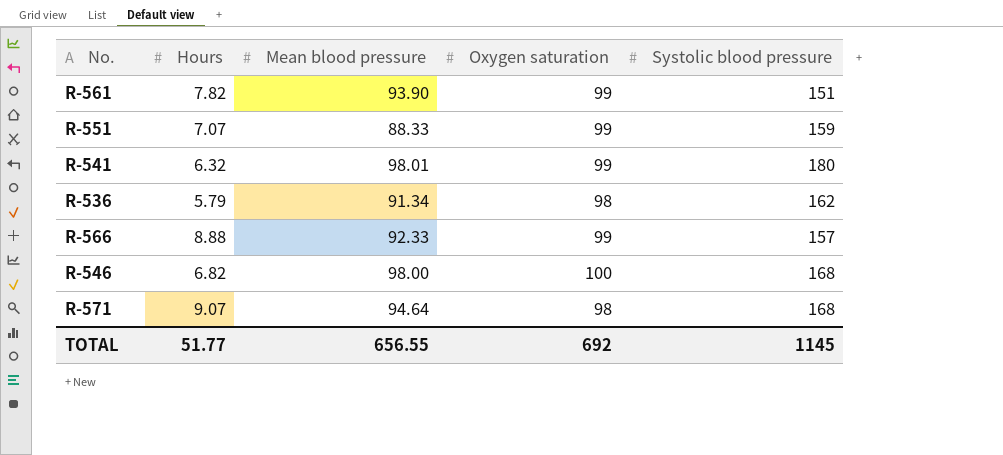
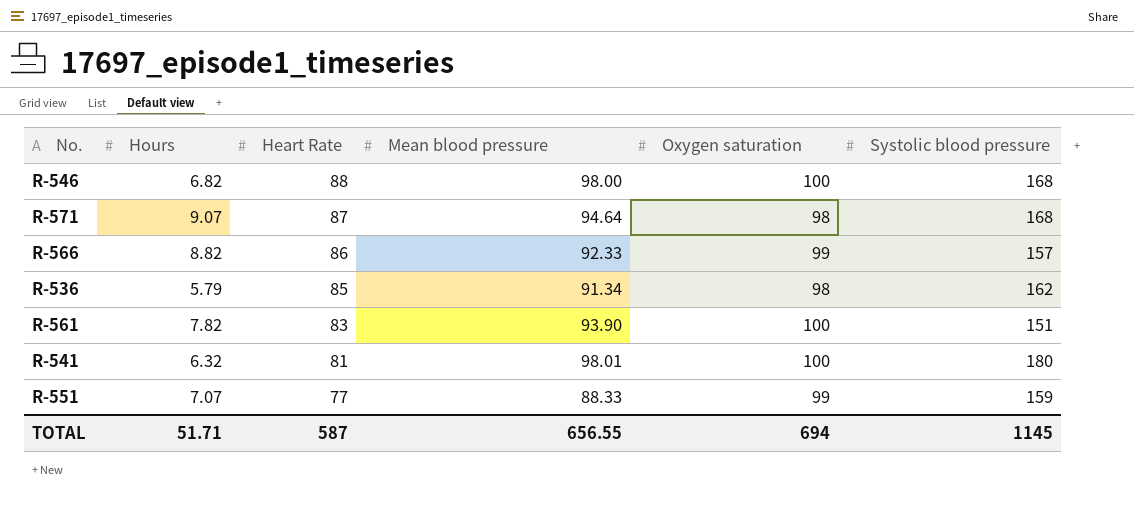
row order: none -> Heart Rate descending
column Heart Rate | position: none -> 3
R-566 | Hours: 8.88 -> 8.82
R-561 | Oxygen saturation: 99 -> 100
R-541 | Oxygen saturation: 99 -> 100
TOTAL | Hours: 51.77 -> 51.71
TOTAL | Oxygen saturation: 692 -> 694

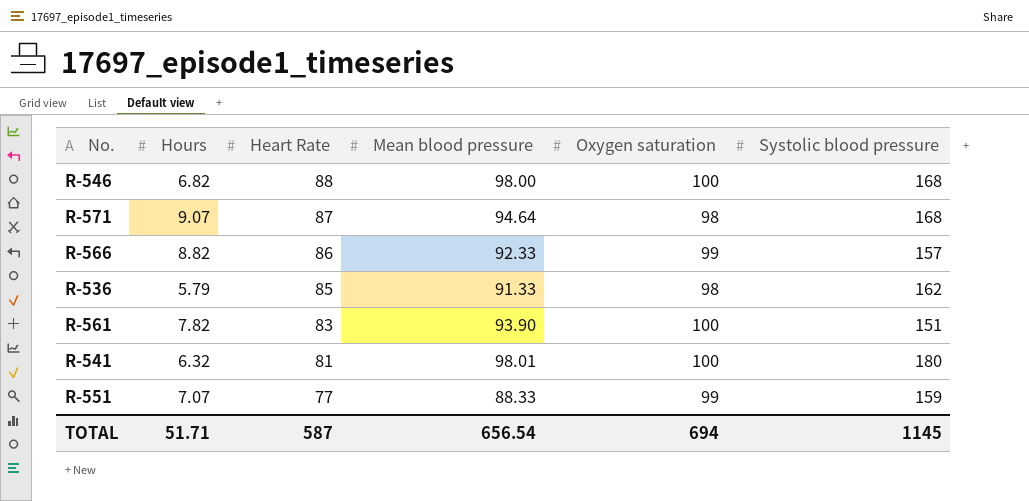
R-536 | Mean blood pressure: 91.34 -> 91.33
TOTAL | Mean blood pressure: 656.55 -> 656.54

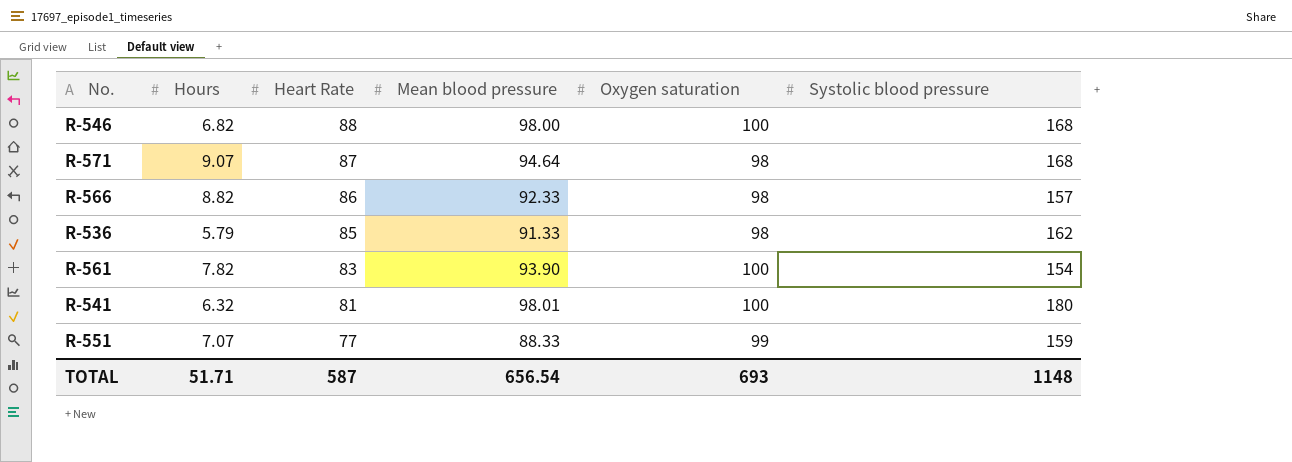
R-566 | Oxygen saturation: 99 -> 98
R-561 | Systolic blood pressure: 151 -> 154
TOTAL | Oxygen saturation: 694 -> 693
TOTAL | Systolic blood pressure: 1145 -> 1148

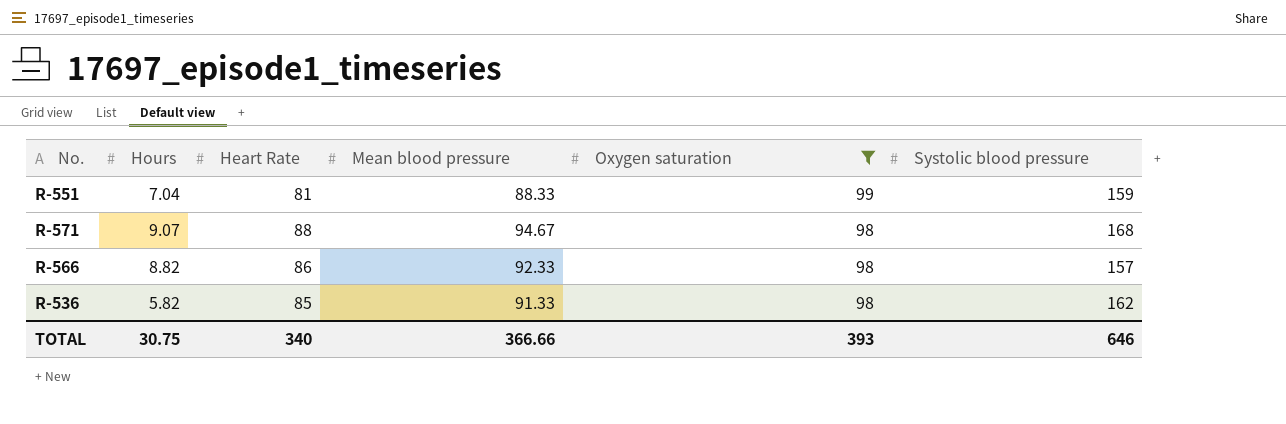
filter: none -> Oxygen saturation != 100
row order: Heart Rate descending -> Oxygen saturation descending
R-551 | Hours: 7.07 -> 7.04
R-551 | Heart Rate: 77 -> 81
R-571 | Heart Rate: 87 -> 88
R-571 | Mean blood pressure: 94.64 -> 94.67
R-536 | Hours: 5.79 -> 5.82
TOTAL | Hours: 51.71 -> 30.75
TOTAL | Heart Rate: 587 -> 340
TOTAL | Mean blood pressure: 656.54 -> 366.66
TOTAL | Oxygen saturation: 693 -> 393
TOTAL | Systolic blood pressure: 1148 -> 646

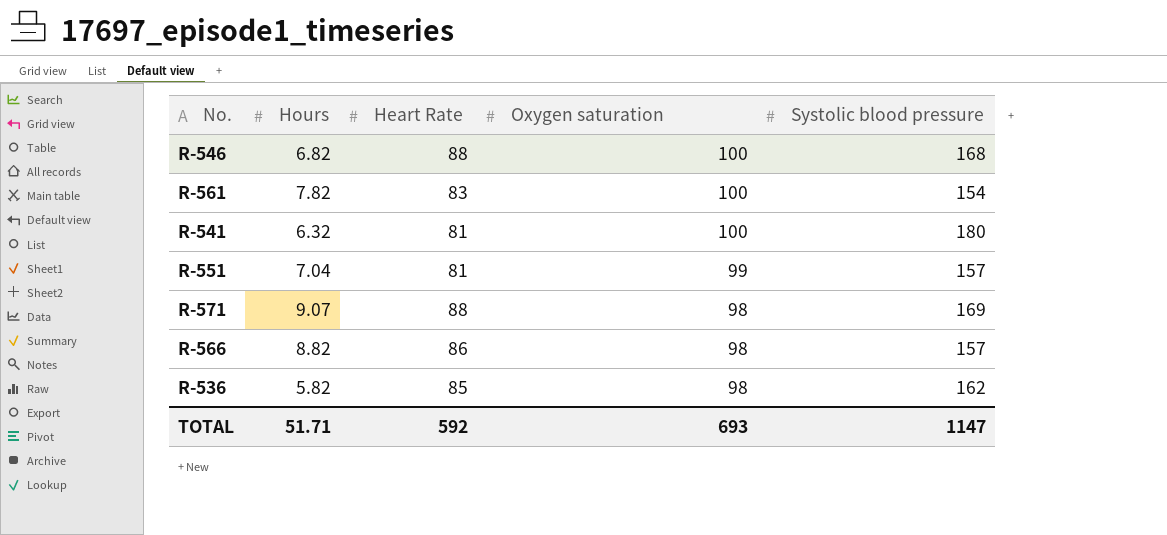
filter: Oxygen saturation != 100 -> none
column Mean blood pressure | position: 4 -> none
R-551 | Systolic blood pressure: 159 -> 157
R-571 | Systolic blood pressure: 168 -> 169
TOTAL | Hours: 30.75 -> 51.71
TOTAL | Heart Rate: 340 -> 592
TOTAL | Oxygen saturation: 393 -> 693
TOTAL | Systolic blood pressure: 646 -> 1147

